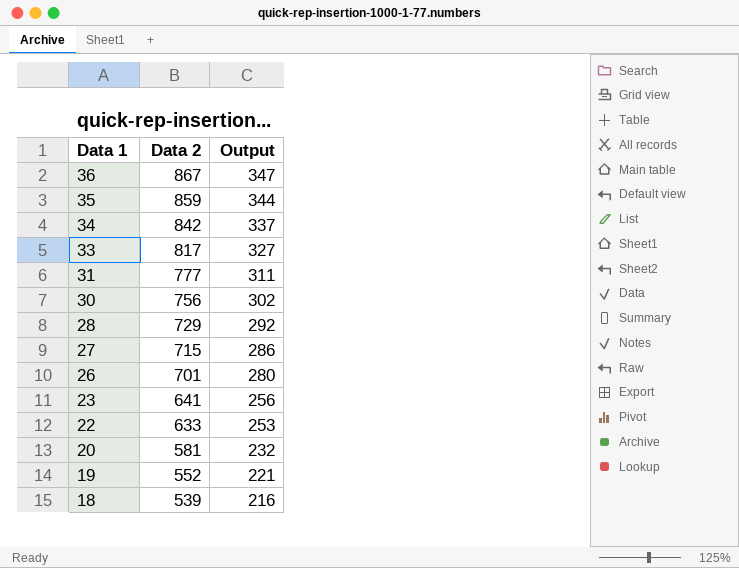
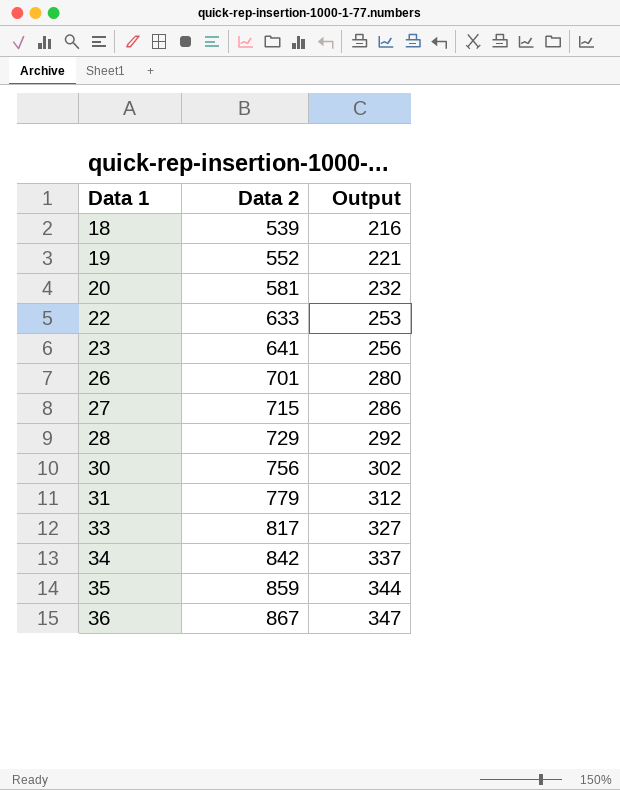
row order: Data 1 descending -> Data 1 ascending
31 | Data 2: 777 -> 779
31 | Output: 311 -> 312

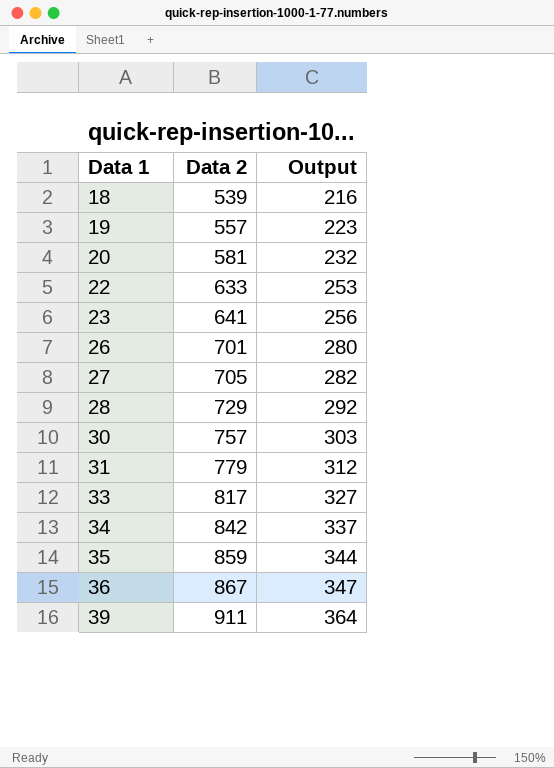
19 | Data 2: 552 -> 557
19 | Output: 221 -> 223
27 | Data 2: 715 -> 705
27 | Output: 286 -> 282
30 | Data 2: 756 -> 757
30 | Output: 302 -> 303
row 39: none -> 911 | 364

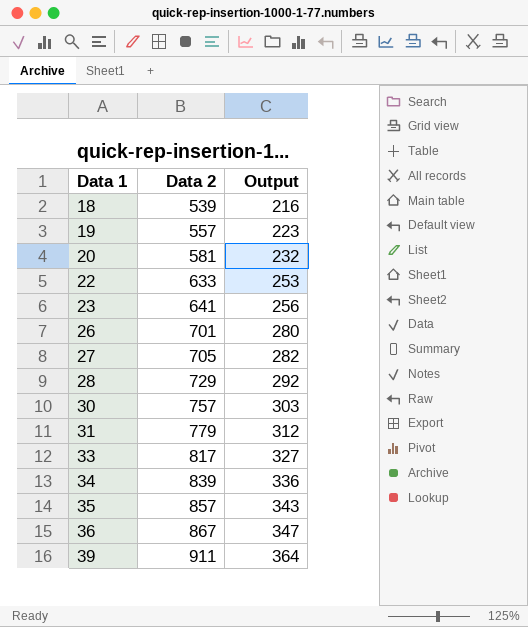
34 | Data 2: 842 -> 839
34 | Output: 337 -> 336
35 | Data 2: 859 -> 857
35 | Output: 344 -> 343

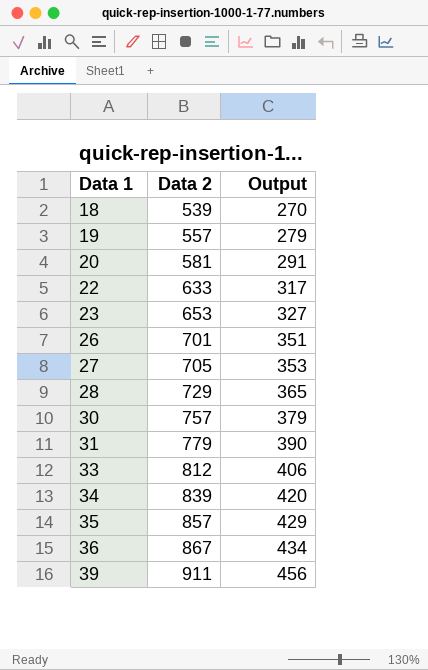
column Output | formula: [Data 2] * 0.4 -> [Data 2] * 0.5
23 | Data 2: 641 -> 653
33 | Data 2: 817 -> 812

